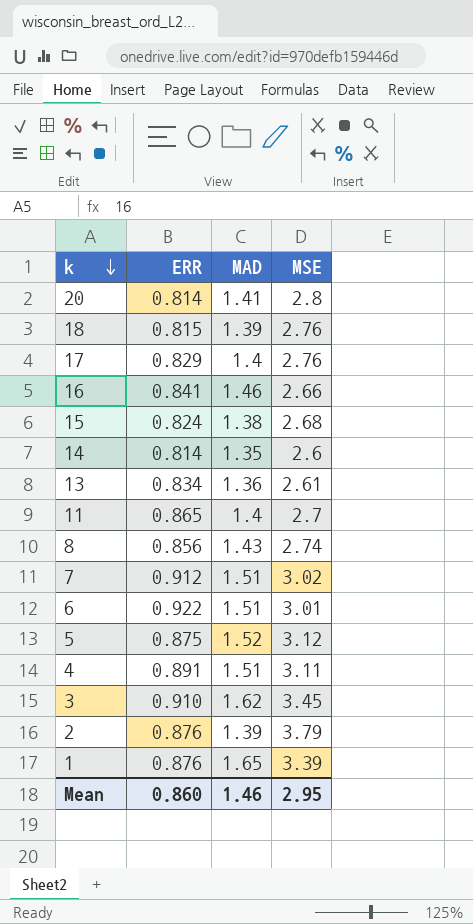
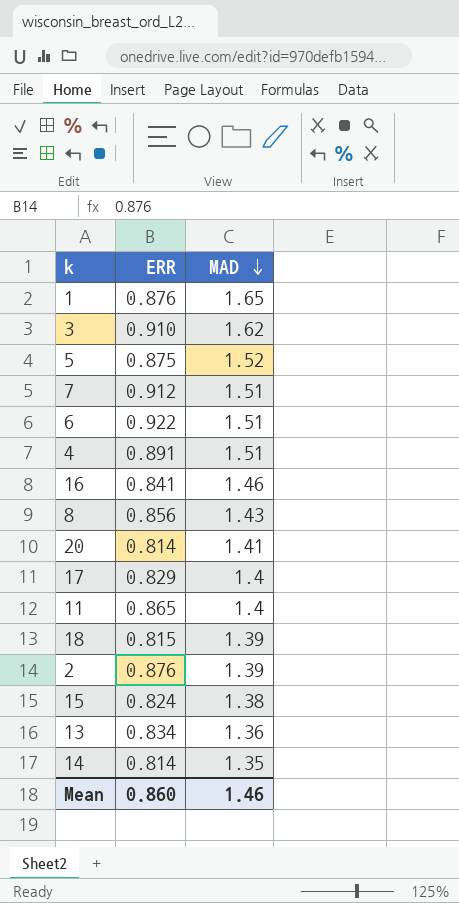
row order: k descending -> MAD descending
column MSE | position: 4 -> none

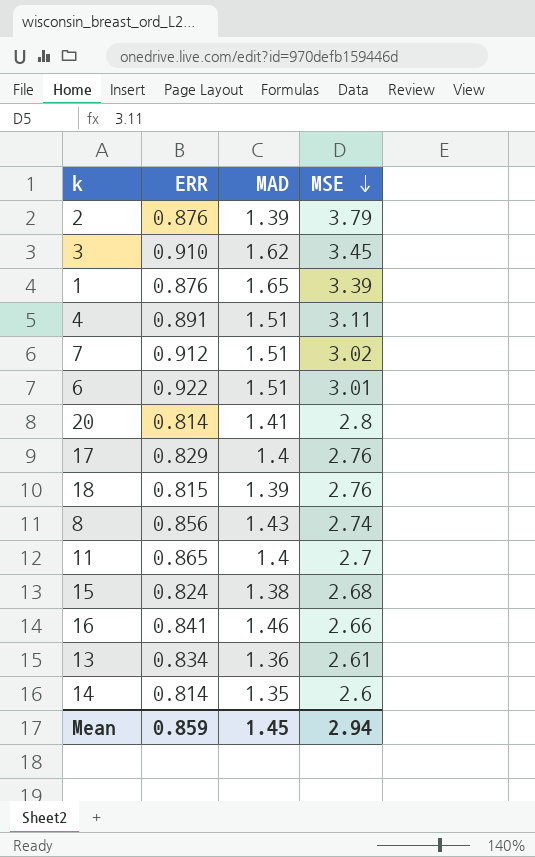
row order: MAD descending -> MSE descending
column MSE | position: none -> 4
row 5: 0.875 | 1.52 -> none
Mean | ERR: 0.860 -> 0.859
Mean | MAD: 1.46 -> 1.45

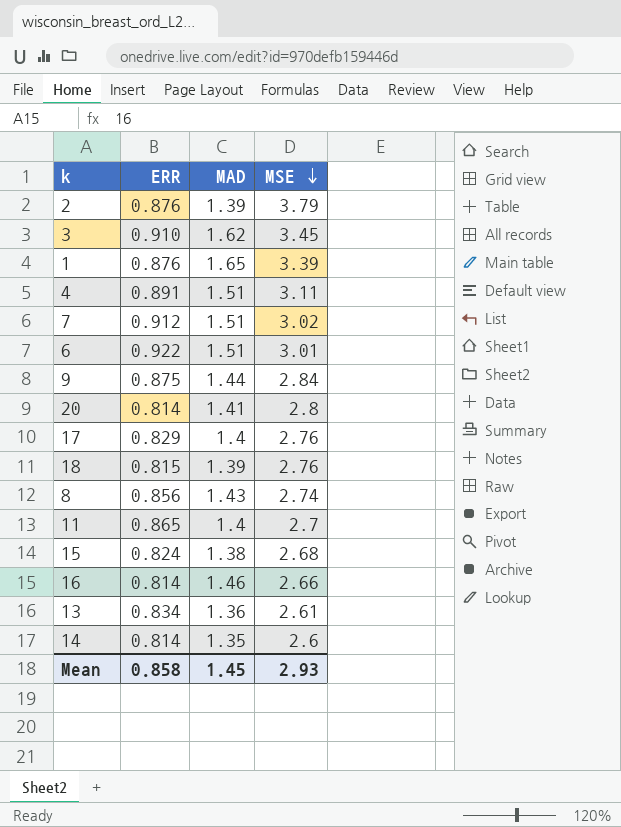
row 9: none -> 0.875 | 1.44 | 2.84
16 | ERR: 0.841 -> 0.814
Mean | ERR: 0.859 -> 0.858
Mean | MSE: 2.94 -> 2.93

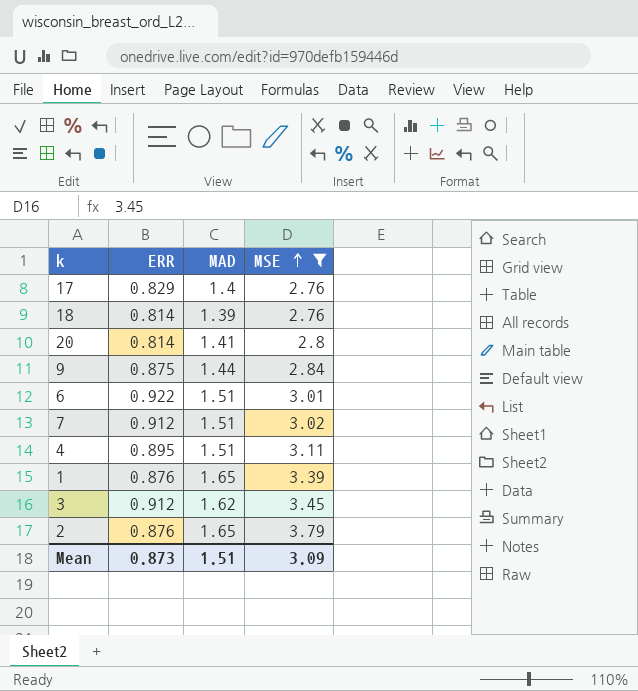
filter: none -> MSE >= 2.76
row order: MSE descending -> MSE ascending
18 | ERR: 0.815 -> 0.814
4 | ERR: 0.891 -> 0.895
3 | ERR: 0.910 -> 0.912
2 | MAD: 1.39 -> 1.65
Mean | ERR: 0.858 -> 0.873
Mean | MAD: 1.45 -> 1.51
Mean | MSE: 2.93 -> 3.09

